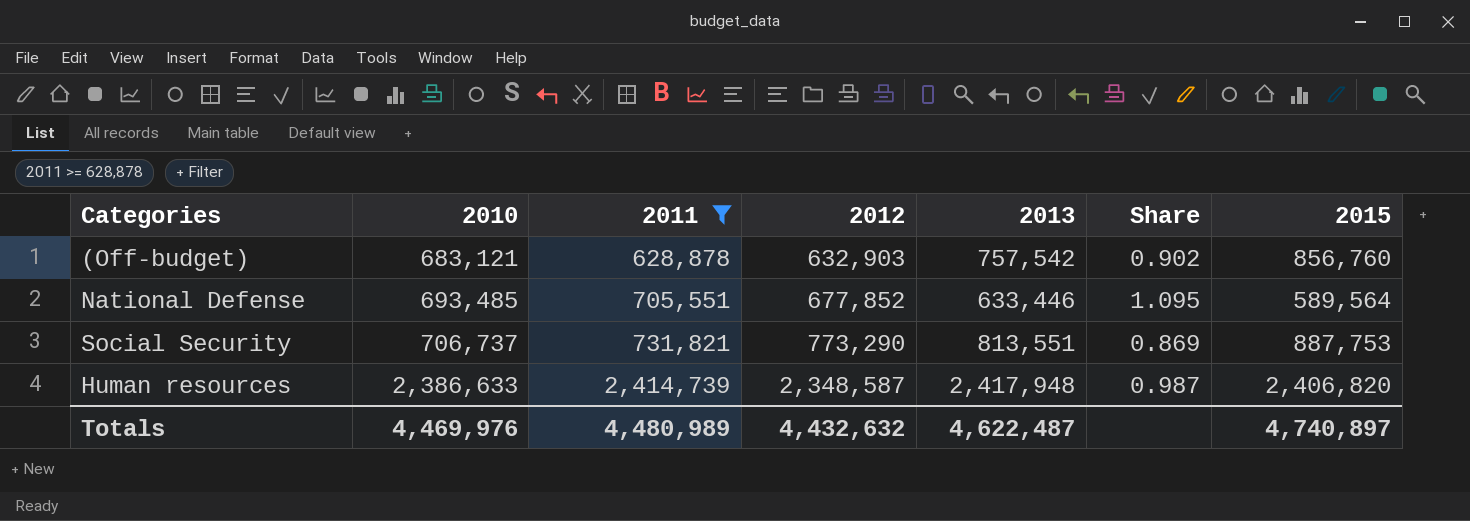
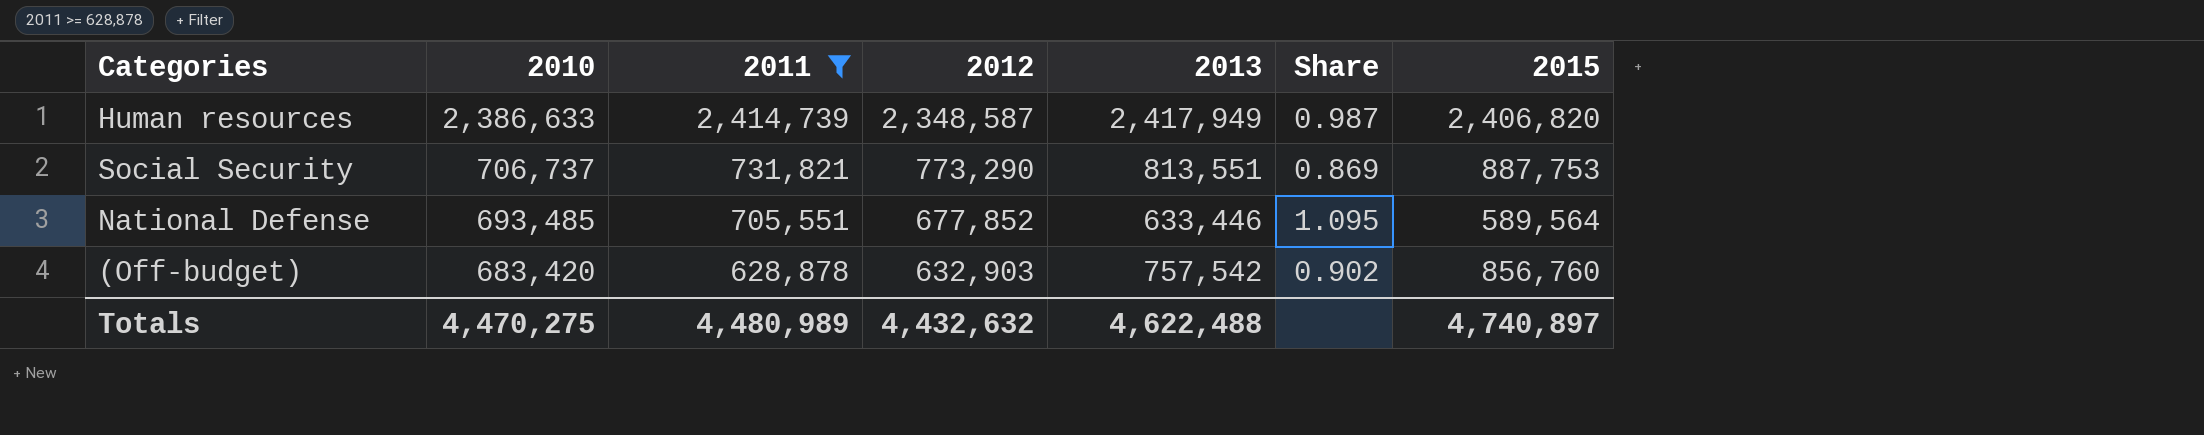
row order: 2010 ascending -> 2010 descending
Human resources | 2013: 2,417,948 -> 2,417,949
(Off-budget) | 2010: 683,121 -> 683,420
Totals | 2010: 4,469,976 -> 4,470,275
Totals | 2013: 4,622,487 -> 4,622,488

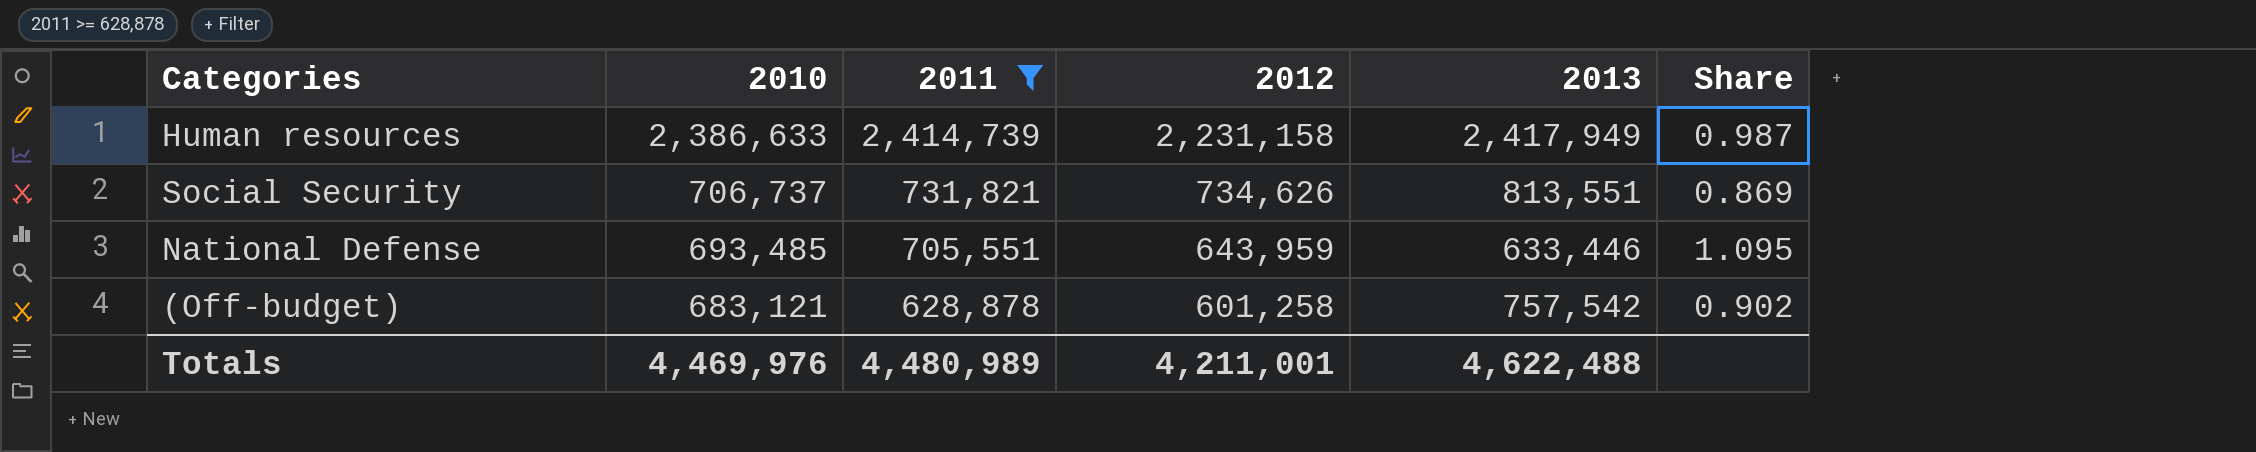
column 2015 | position: 7 -> none
Human resources | 2012: 2,348,587 -> 2,231,158
Social Security | 2012: 773,290 -> 734,626
National Defense | 2012: 677,852 -> 643,959
(Off-budget) | 2010: 683,420 -> 683,121
(Off-budget) | 2012: 632,903 -> 601,258
Totals | 2010: 4,470,275 -> 4,469,976
Totals | 2012: 4,432,632 -> 4,211,001

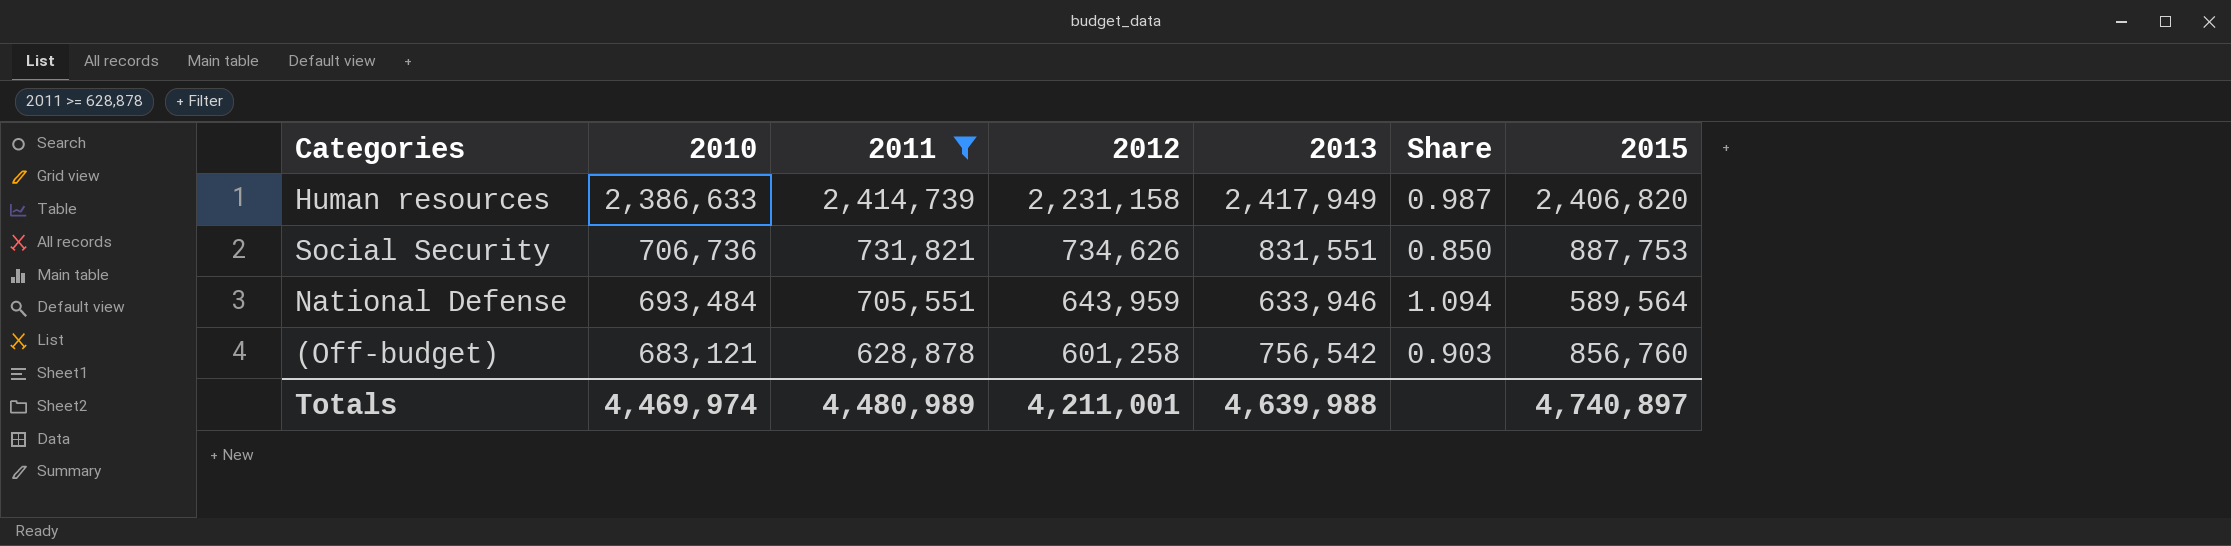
column 2015 | position: none -> 7
Social Security | 2010: 706,737 -> 706,736
Social Security | 2013: 813,551 -> 831,551
Social Security | Share: 0.869 -> 0.850
National Defense | 2010: 693,485 -> 693,484
National Defense | 2013: 633,446 -> 633,946
National Defense | Share: 1.095 -> 1.094
(Off-budget) | 2013: 757,542 -> 756,542
(Off-budget) | Share: 0.902 -> 0.903
Totals | 2010: 4,469,976 -> 4,469,974
Totals | 2013: 4,622,488 -> 4,639,988

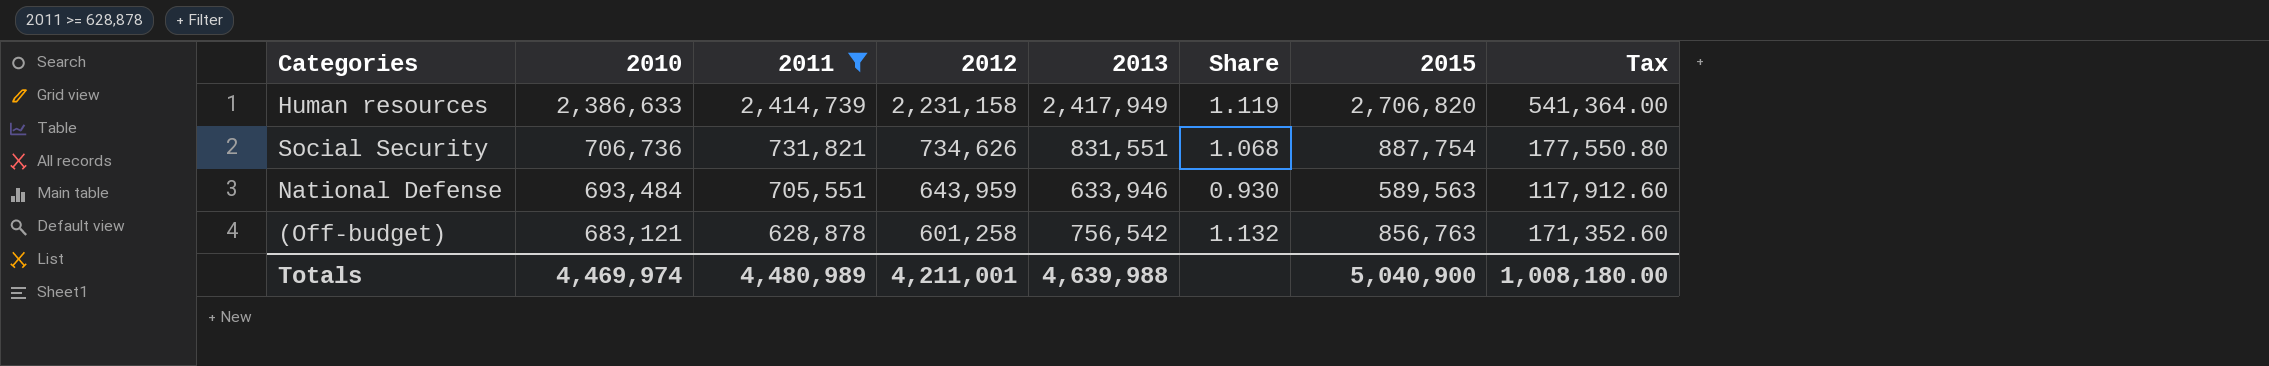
column Share | formula: [2010] / [2013] -> [2015] / [2013]
column Tax | formula: none -> [2015] * 0.2
Human resources | 2015: 2,406,820 -> 2,706,820
Social Security | 2015: 887,753 -> 887,754
National Defense | 2015: 589,564 -> 589,563
(Off-budget) | 2015: 856,760 -> 856,763
Totals | 2015: 4,740,897 -> 5,040,900

